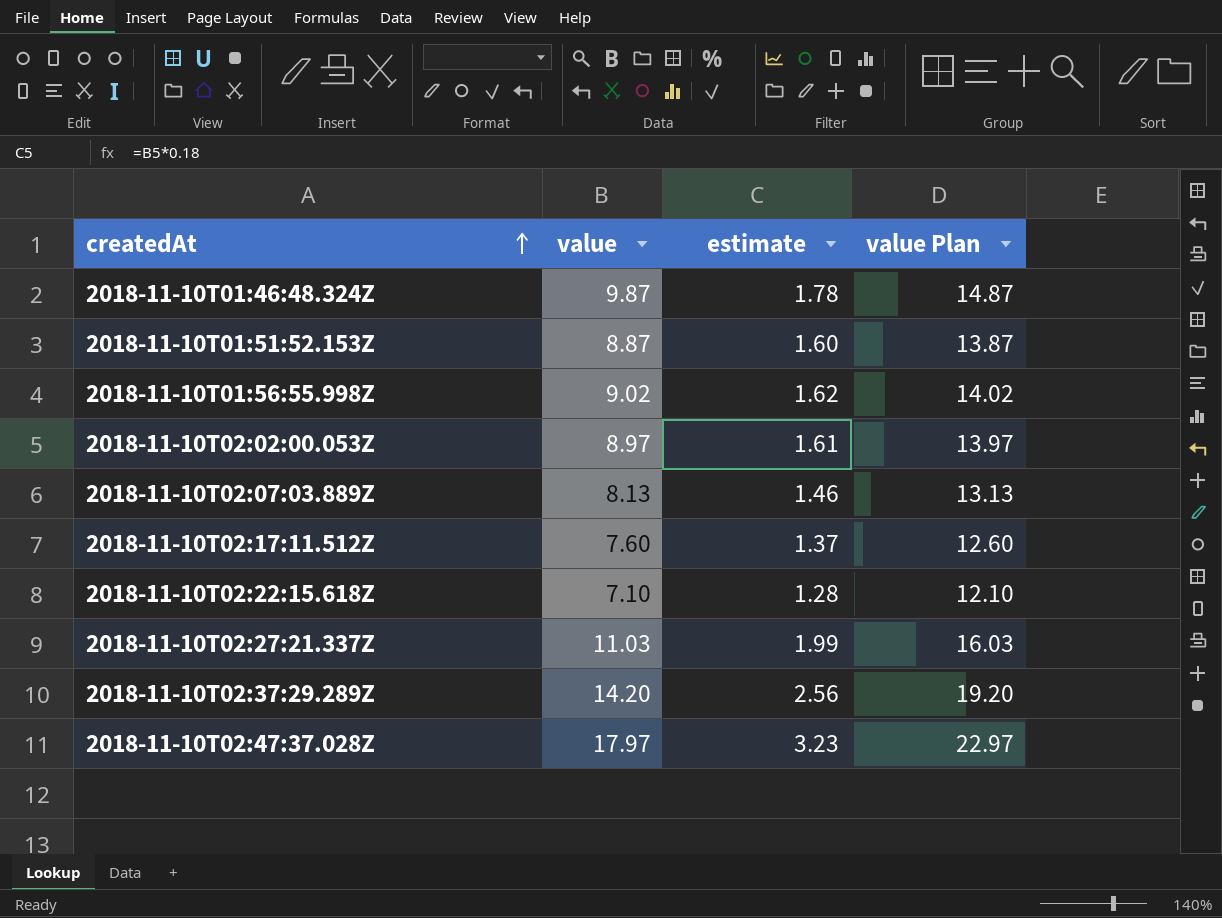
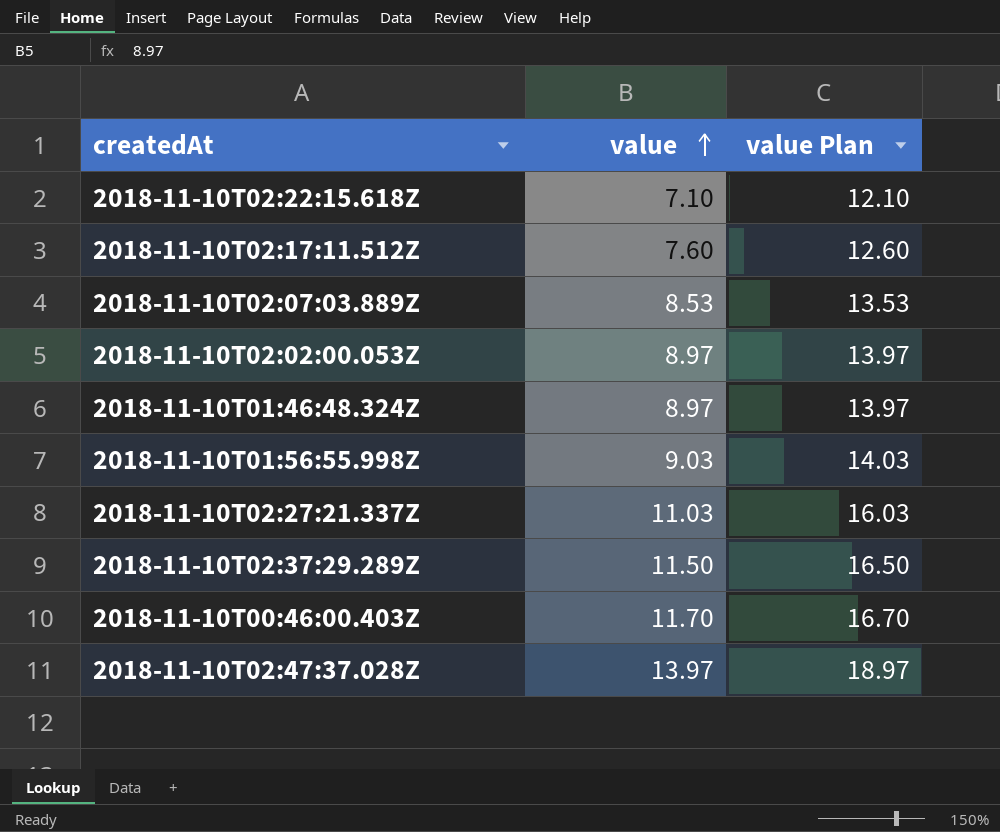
row order: createdAt ascending -> value ascending
column estimate | formula: [value] * 0.18 -> none
row 2018-11-10T01:51:52.153Z: 8.87 | 1.60 | 13.87 -> none
2018-11-10T02:07:03.889Z | value: 8.13 -> 8.53
2018-11-10T02:07:03.889Z | value Plan: 13.13 -> 13.53
2018-11-10T01:46:48.324Z | value: 9.87 -> 8.97
2018-11-10T01:46:48.324Z | value Plan: 14.87 -> 13.97
2018-11-10T01:56:55.998Z | value: 9.02 -> 9.03
2018-11-10T01:56:55.998Z | value Plan: 14.02 -> 14.03
2018-11-10T02:37:29.289Z | value: 14.20 -> 11.50
2018-11-10T02:37:29.289Z | value Plan: 19.20 -> 16.50
row 2018-11-10T00:46:00.403Z: none -> 11.70 | 16.70
2018-11-10T02:47:37.028Z | value: 17.97 -> 13.97
2018-11-10T02:47:37.028Z | value Plan: 22.97 -> 18.97

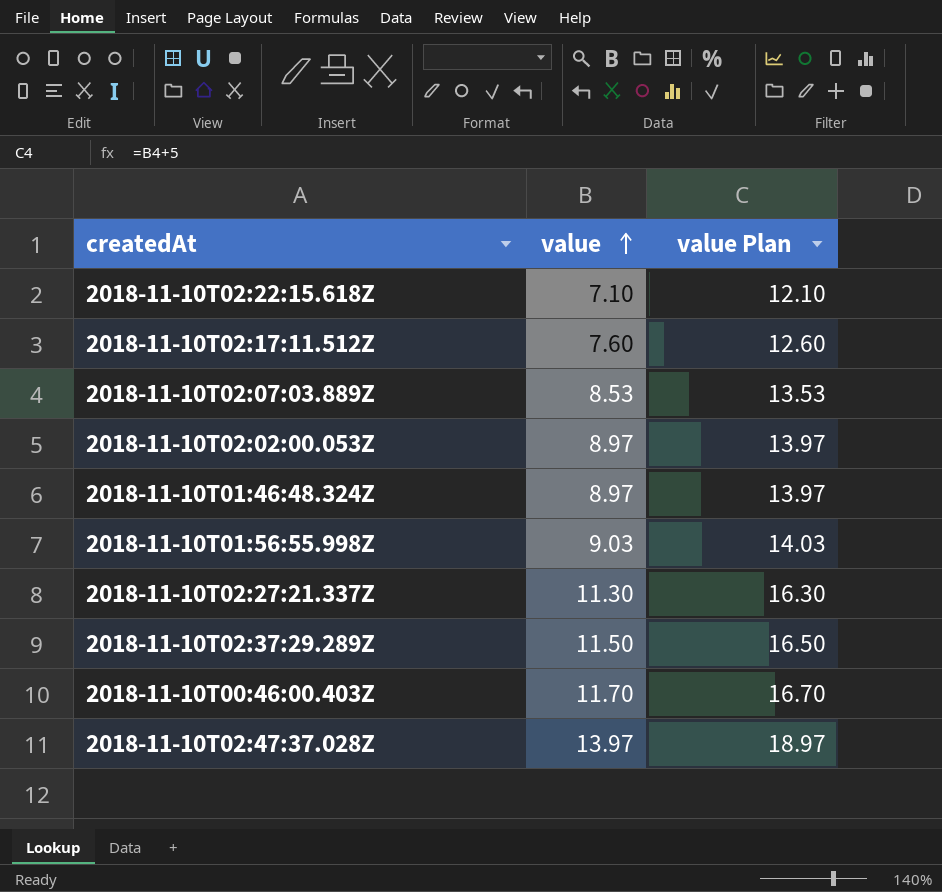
2018-11-10T02:27:21.337Z | value: 11.03 -> 11.30
2018-11-10T02:27:21.337Z | value Plan: 16.03 -> 16.30

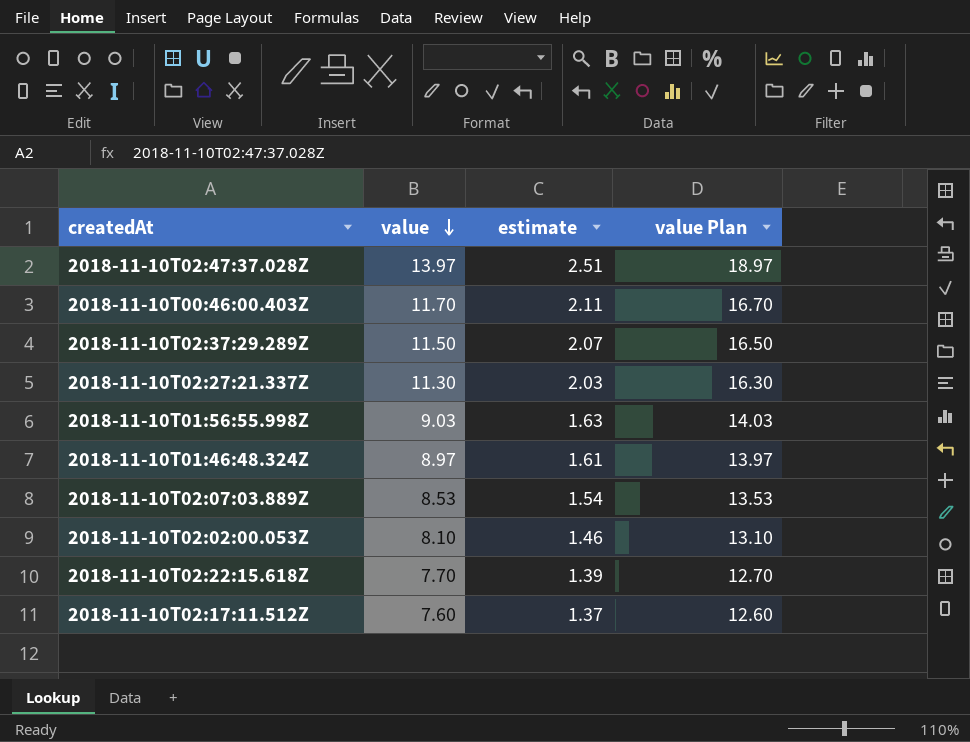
row order: value ascending -> value descending
column estimate | formula: none -> [value] * 0.18
2018-11-10T02:02:00.053Z | value: 8.97 -> 8.10
2018-11-10T02:02:00.053Z | value Plan: 13.97 -> 13.10
2018-11-10T02:22:15.618Z | value: 7.10 -> 7.70
2018-11-10T02:22:15.618Z | value Plan: 12.10 -> 12.70

